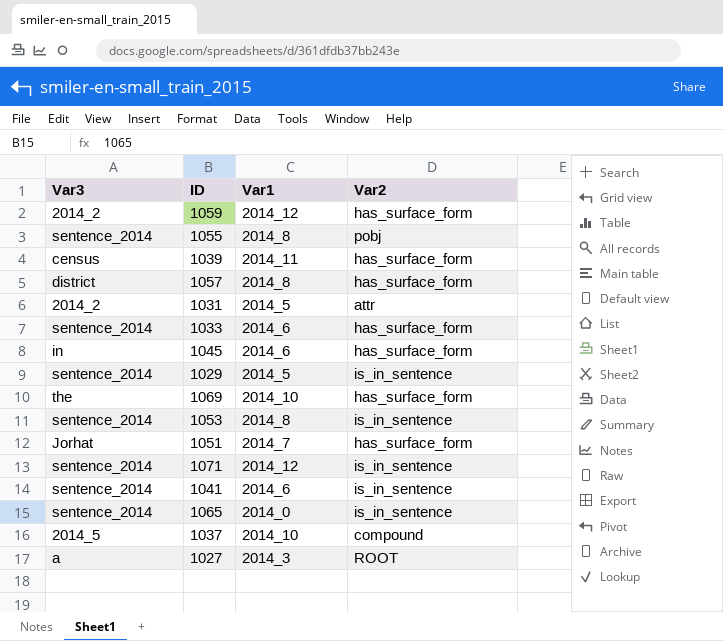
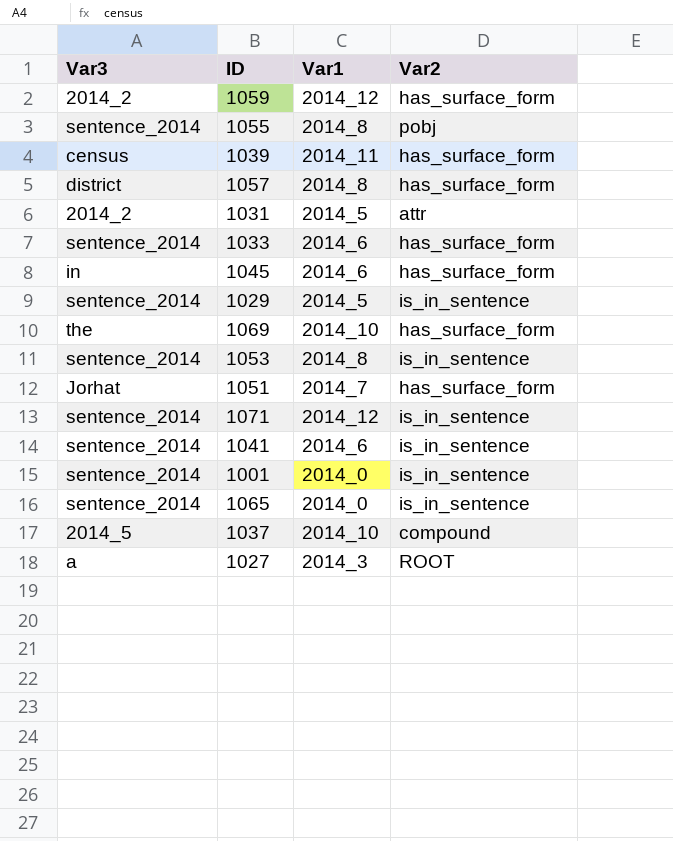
row 1001: none -> sentence_2014 | 2014_0 | is_in_sentence

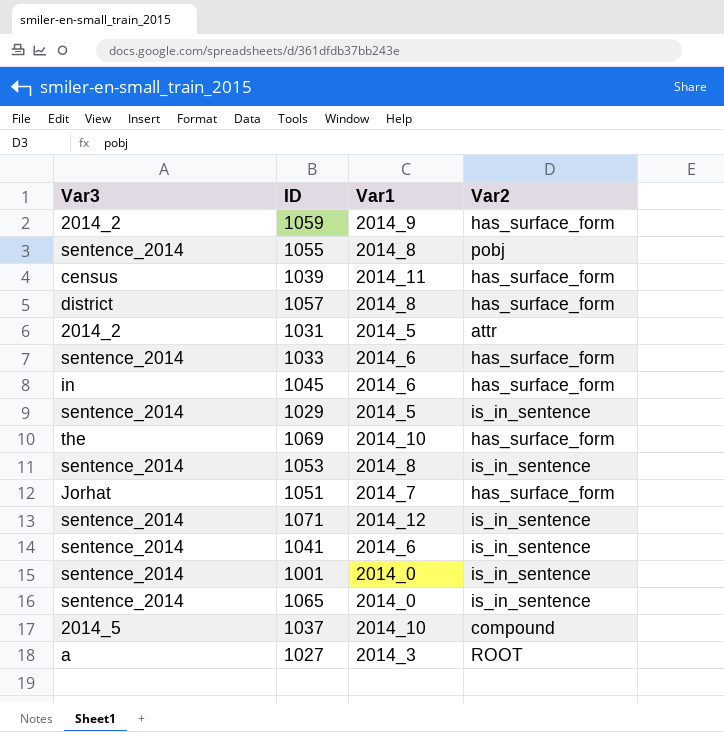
1059 | Var1: 2014_12 -> 2014_9

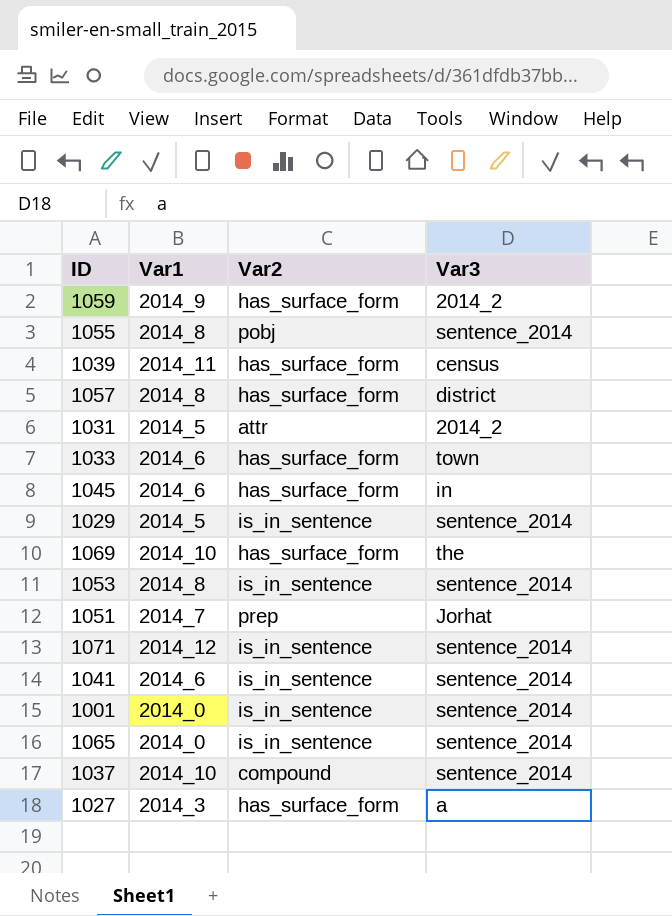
column Var3 | position: 1 -> 4
1033 | Var3: sentence_2014 -> town
1051 | Var2: has_surface_form -> prep
1037 | Var3: 2014_5 -> sentence_2014
1027 | Var2: ROOT -> has_surface_form

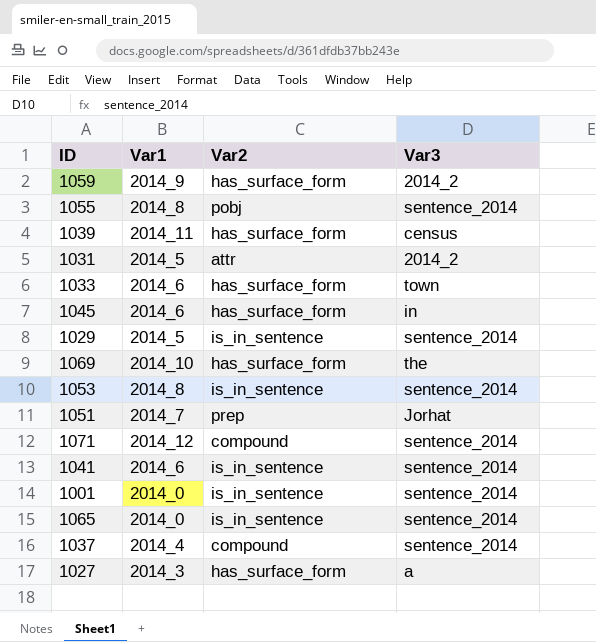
row 1057: 2014_8 | has_surface_form | district -> none
1071 | Var2: is_in_sentence -> compound
1037 | Var1: 2014_10 -> 2014_4

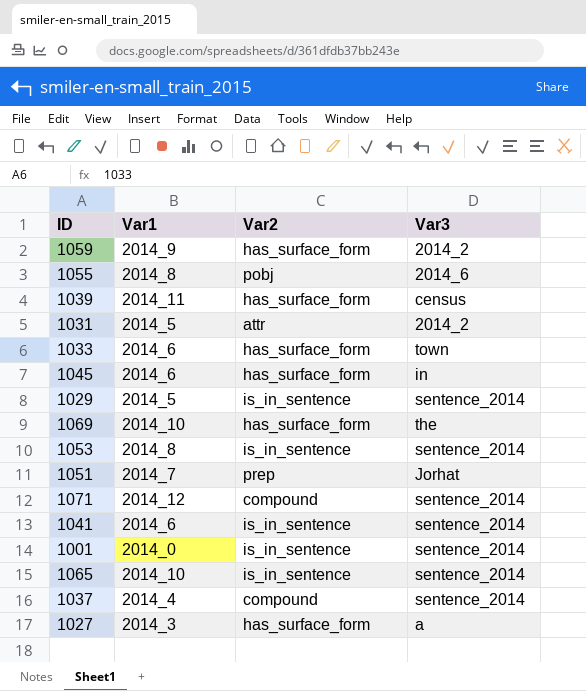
1055 | Var3: sentence_2014 -> 2014_6
1065 | Var1: 2014_0 -> 2014_10

